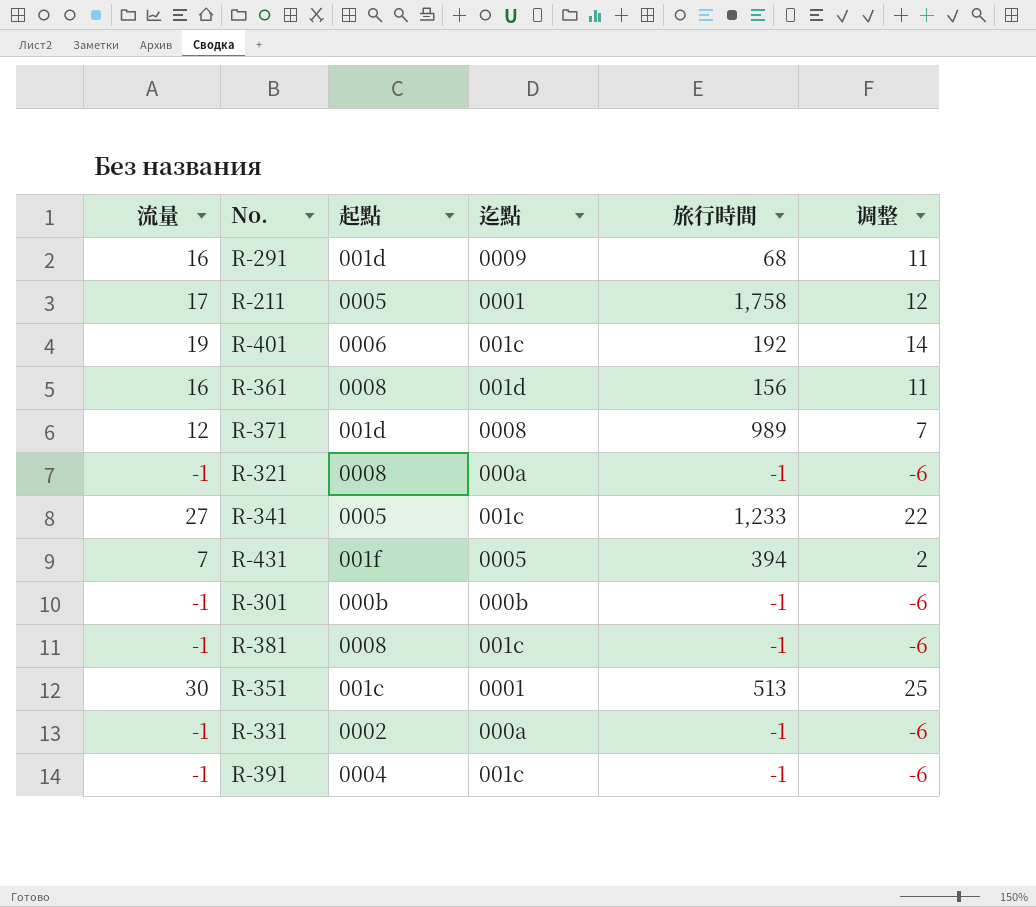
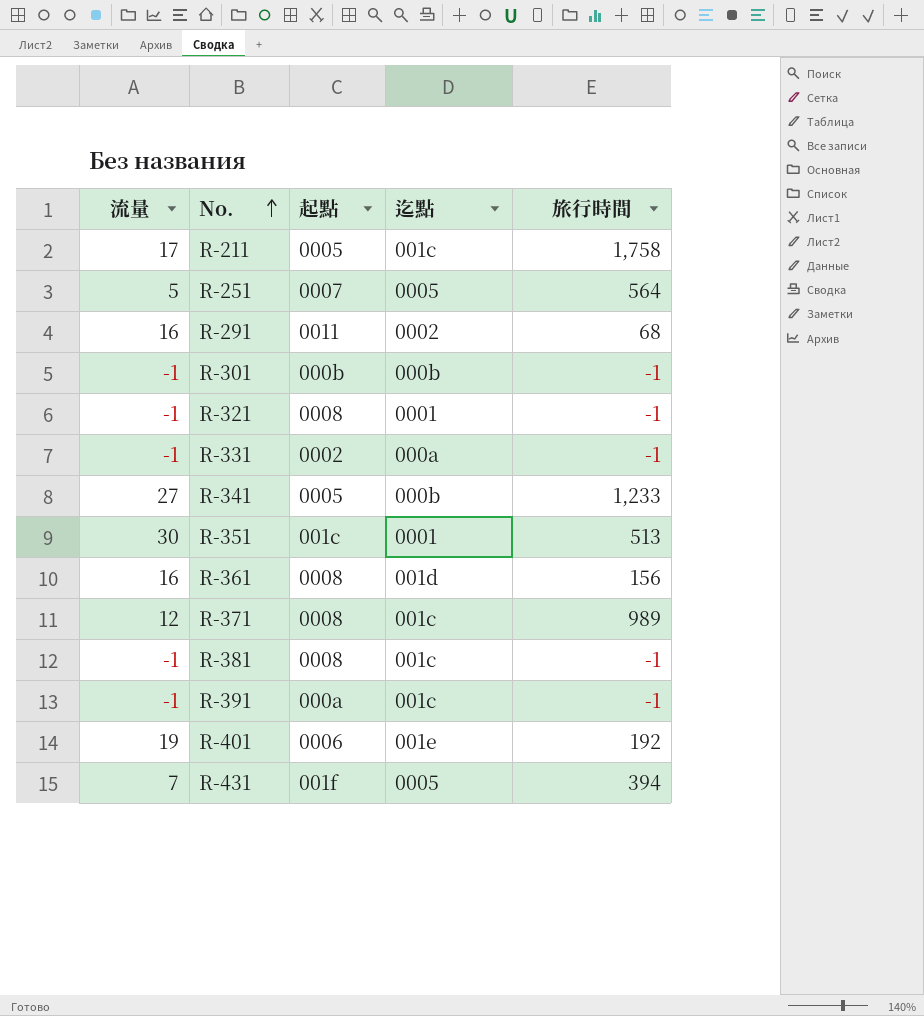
row order: none -> No. ascending
column 调整 | formula: [流量] - 5 -> none
R-211 | 迄點: 0001 -> 001c
row R-251: none -> 5 | 0007 | 0005 | 564
R-291 | 起點: 001d -> 0011
R-291 | 迄點: 0009 -> 0002
R-321 | 迄點: 000a -> 0001
R-341 | 迄點: 001c -> 000b
R-371 | 起點: 001d -> 0008
R-371 | 迄點: 0008 -> 001c
R-391 | 起點: 0004 -> 000a
R-401 | 迄點: 001c -> 001e

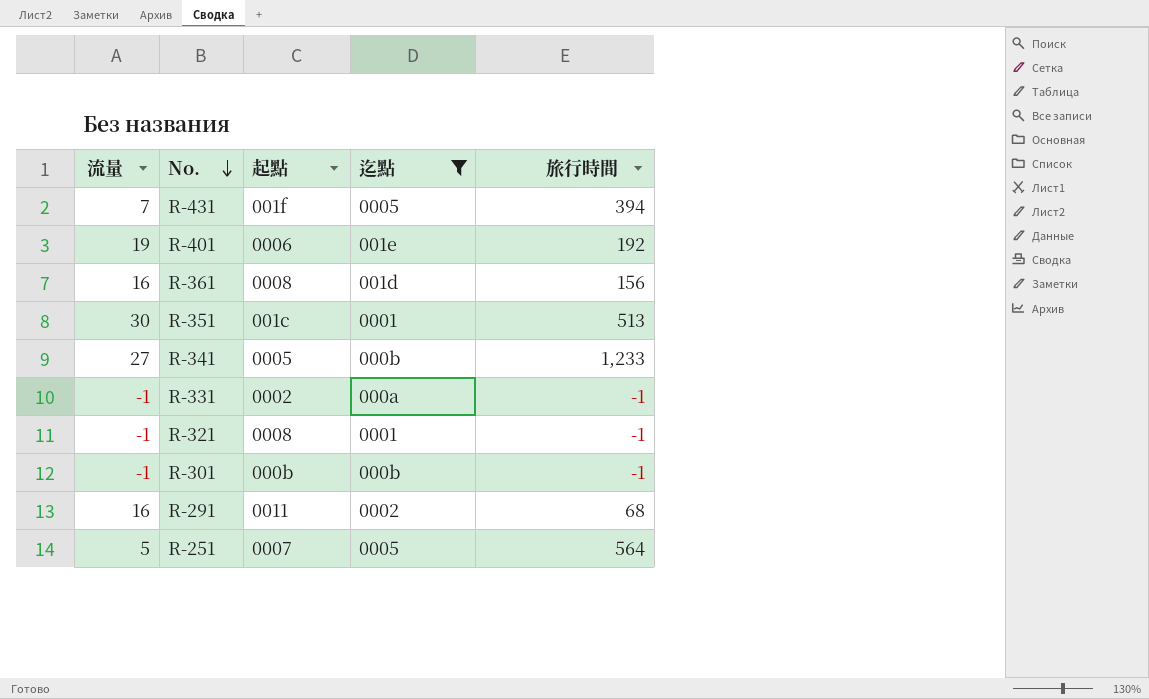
filter: none -> 迄點 != 001c
row order: No. ascending -> No. descending

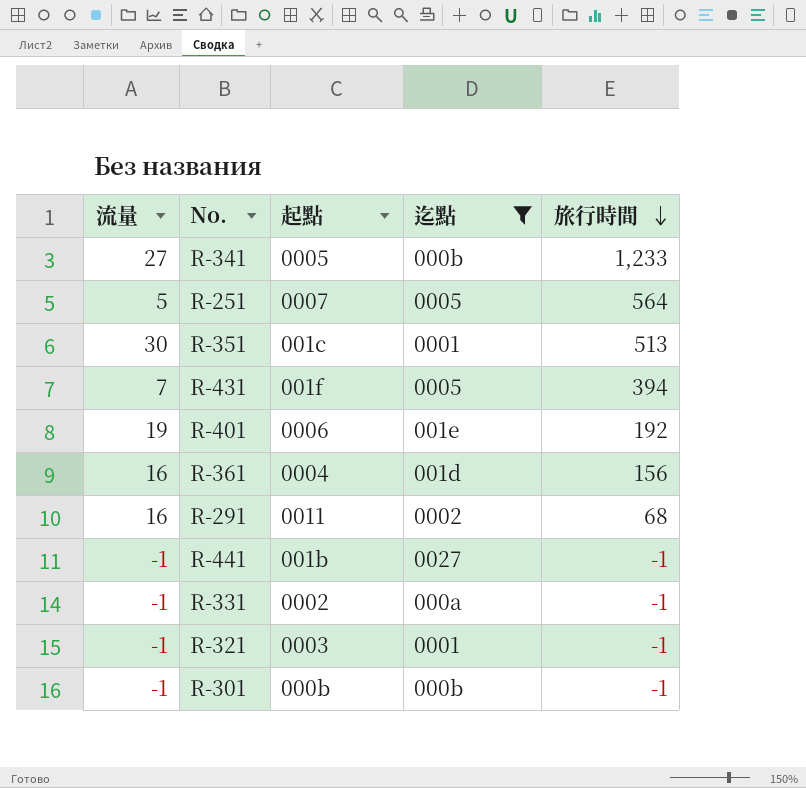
row order: No. descending -> 旅行時間 descending
R-361 | 起點: 0008 -> 0004
row R-441: none -> -1 | 001b | 0027 | -1
R-321 | 起點: 0008 -> 0003

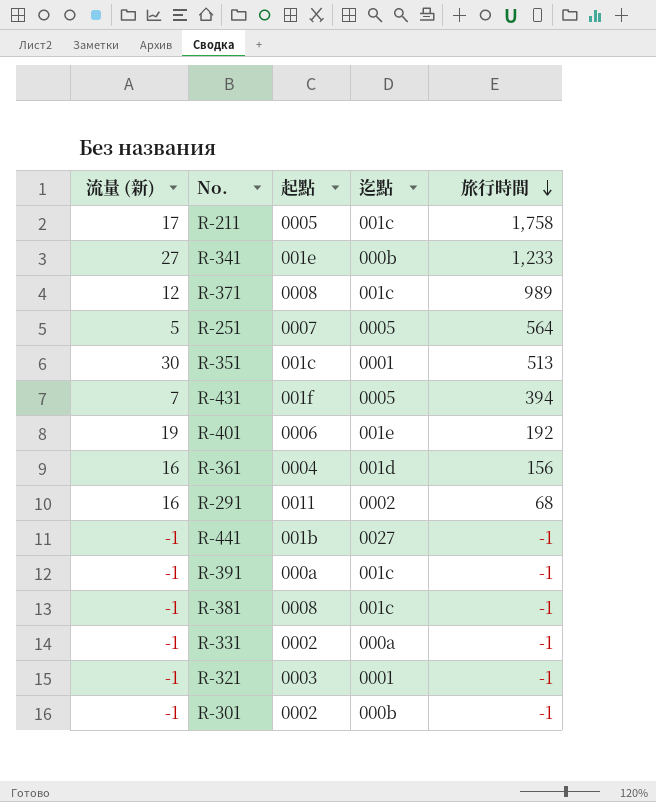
filter: 迄點 != 001c -> none
column name: 流量 -> 流量 (新)
R-341 | 起點: 0005 -> 001e
R-301 | 起點: 000b -> 0002

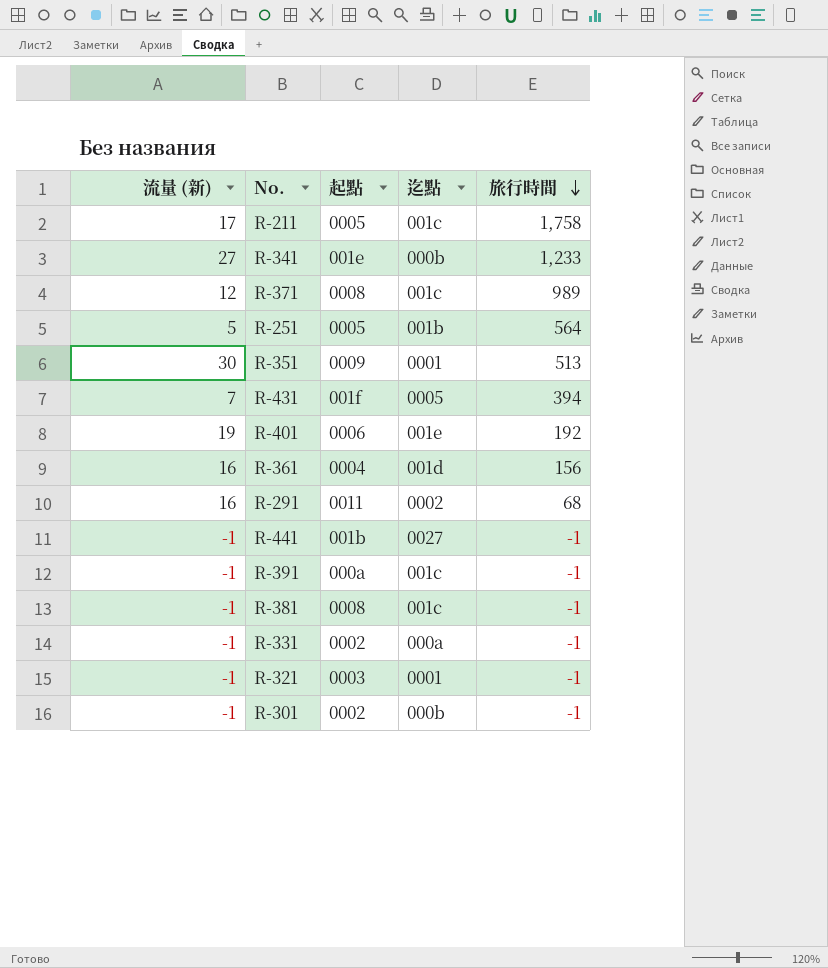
R-251 | 起點: 0007 -> 0005
R-251 | 迄點: 0005 -> 001b
R-351 | 起點: 001c -> 0009

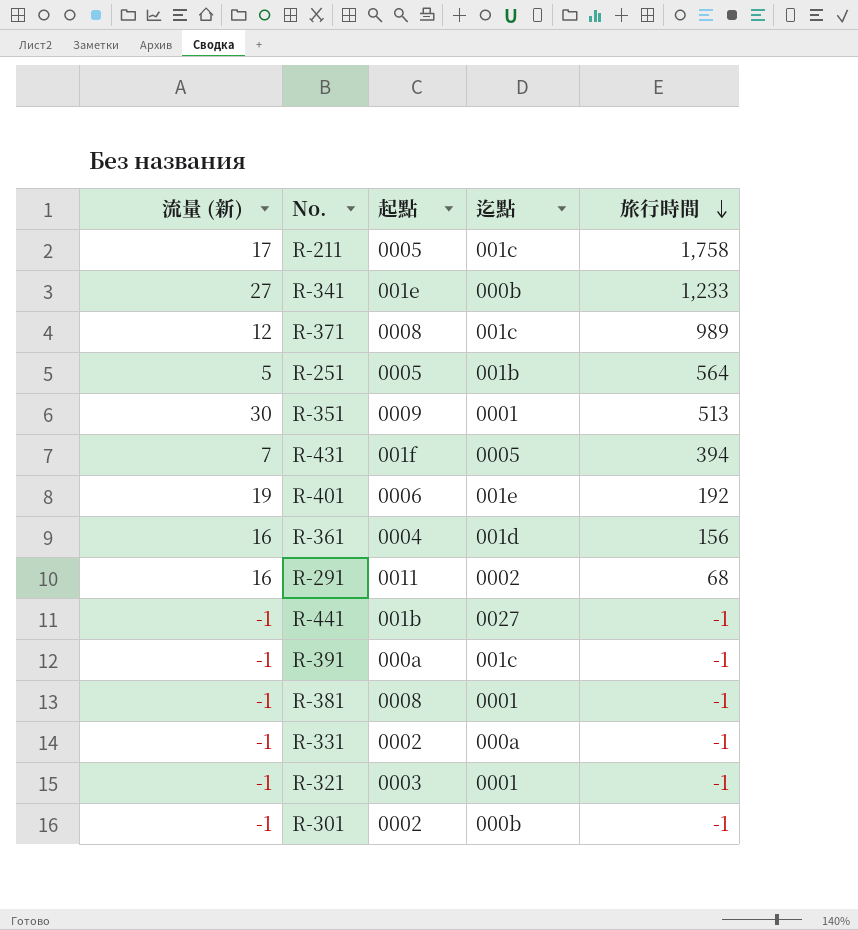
R-381 | 迄點: 001c -> 0001

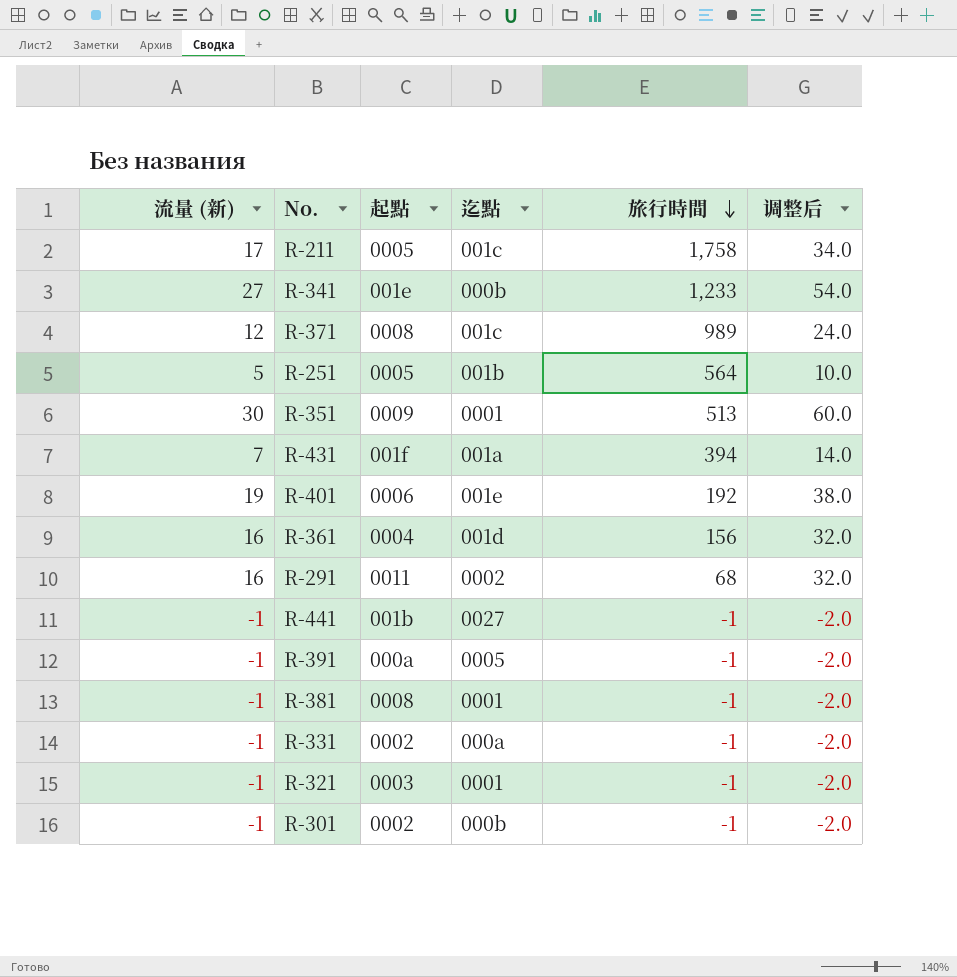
column 调整后 | formula: none -> [流量 (新)] * 2
R-431 | 迄點: 0005 -> 001a
R-391 | 迄點: 001c -> 0005

